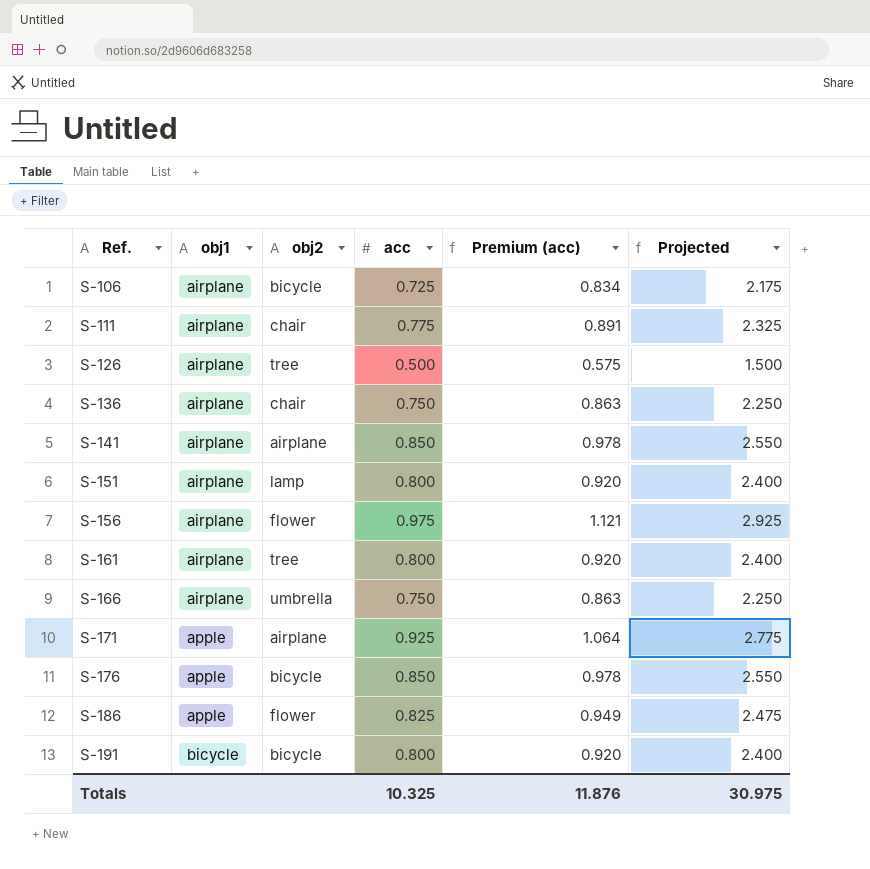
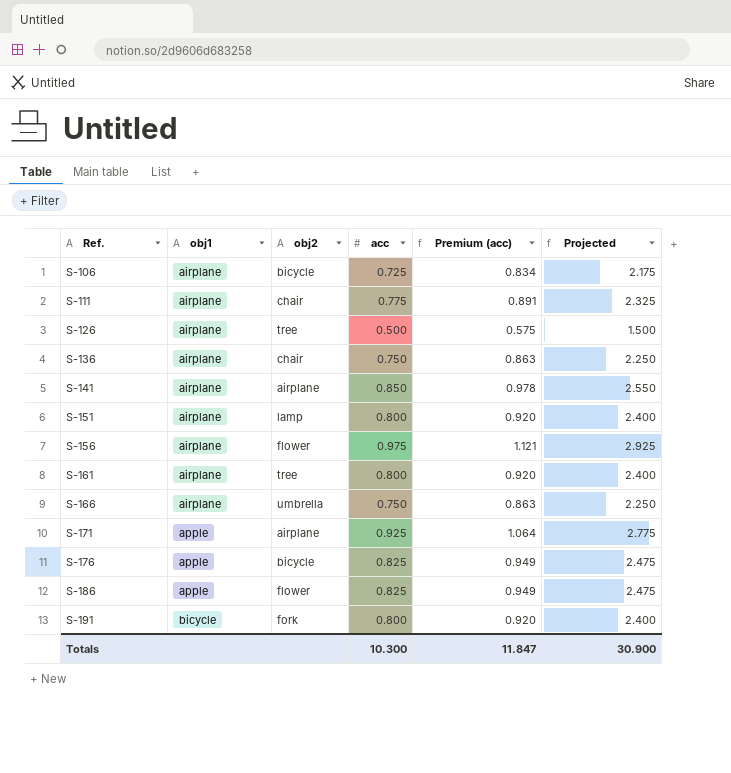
S-176 | acc: 0.850 -> 0.825
S-176 | Premium (acc): 0.978 -> 0.949
S-176 | Projected: 2.550 -> 2.475
S-191 | obj2: bicycle -> fork
Totals | acc: 10.325 -> 10.300
Totals | Premium (acc): 11.876 -> 11.847
Totals | Projected: 30.975 -> 30.900

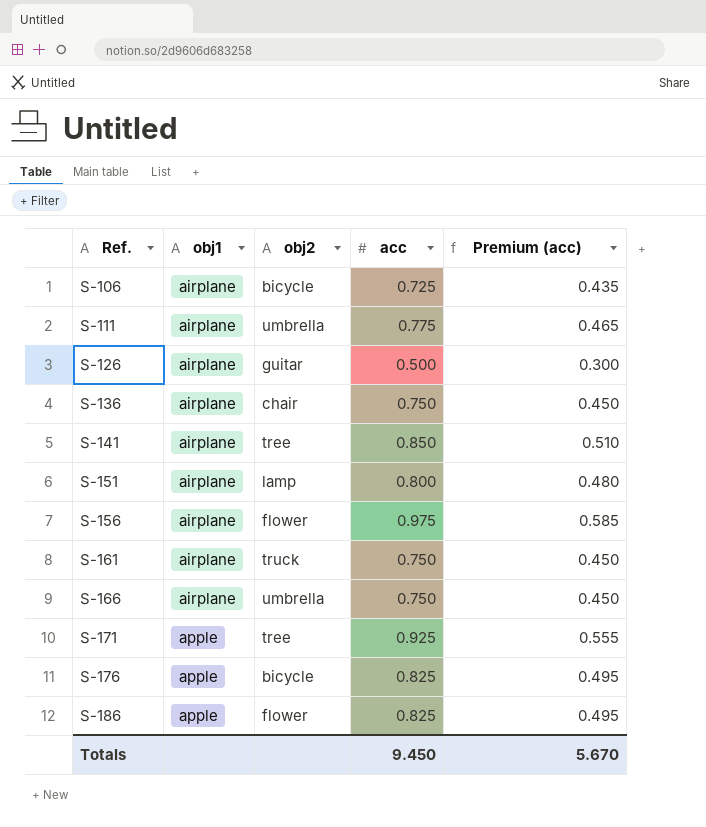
column Projected | formula: [acc] * 3 -> none
column Premium (acc) | formula: [acc] * 1.15 -> [acc] * 0.6
row S-191: bicycle | fork | 0.800 | 0.920 | 2.400 -> none
S-111 | obj2: chair -> umbrella
S-126 | obj2: tree -> guitar
S-141 | obj2: airplane -> tree
S-161 | obj2: tree -> truck
S-161 | acc: 0.800 -> 0.750
S-171 | obj2: airplane -> tree
Totals | acc: 10.300 -> 9.450
Totals | Premium (acc): 11.847 -> 5.670

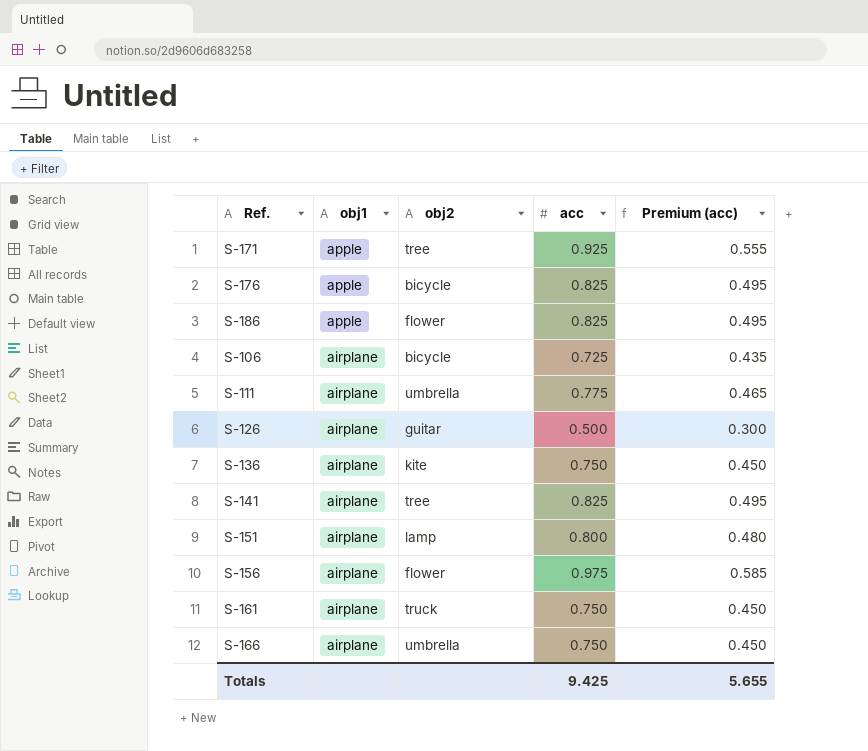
row order: Ref. ascending -> obj1 descending
S-136 | obj2: chair -> kite
S-141 | acc: 0.850 -> 0.825
S-141 | Premium (acc): 0.510 -> 0.495
Totals | acc: 9.450 -> 9.425
Totals | Premium (acc): 5.670 -> 5.655

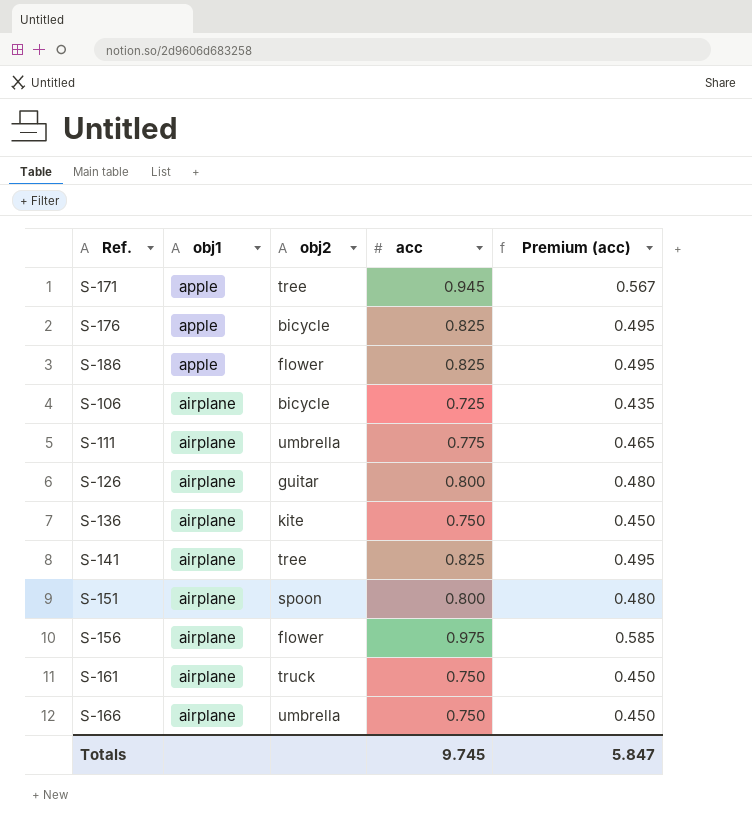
S-171 | acc: 0.925 -> 0.945
S-171 | Premium (acc): 0.555 -> 0.567
S-126 | acc: 0.500 -> 0.800
S-126 | Premium (acc): 0.300 -> 0.480
S-151 | obj2: lamp -> spoon
Totals | acc: 9.425 -> 9.745
Totals | Premium (acc): 5.655 -> 5.847

